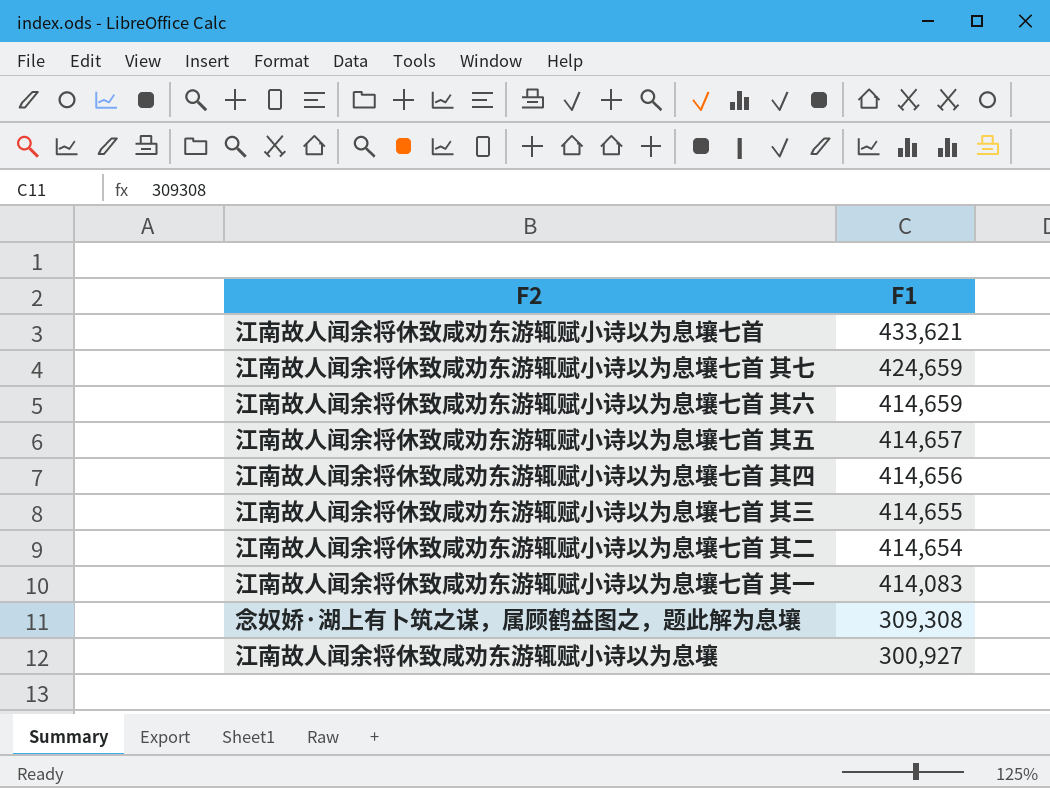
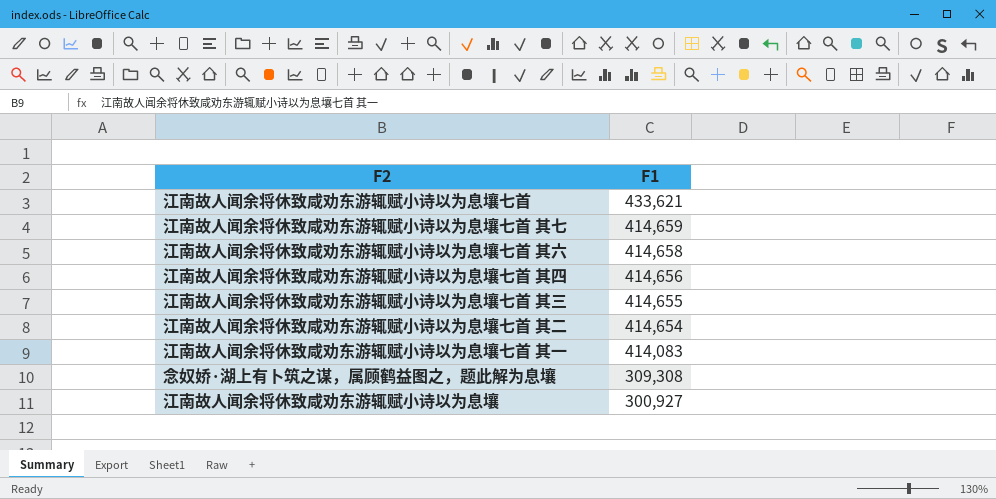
row 江南故人闻余将休致咸劝东游辄赋小诗以为息壤七首 其五: 414,657 -> none
江南故人闻余将休致咸劝东游辄赋小诗以为息壤七首 其七 | F1: 424,659 -> 414,659
江南故人闻余将休致咸劝东游辄赋小诗以为息壤七首 其六 | F1: 414,659 -> 414,658

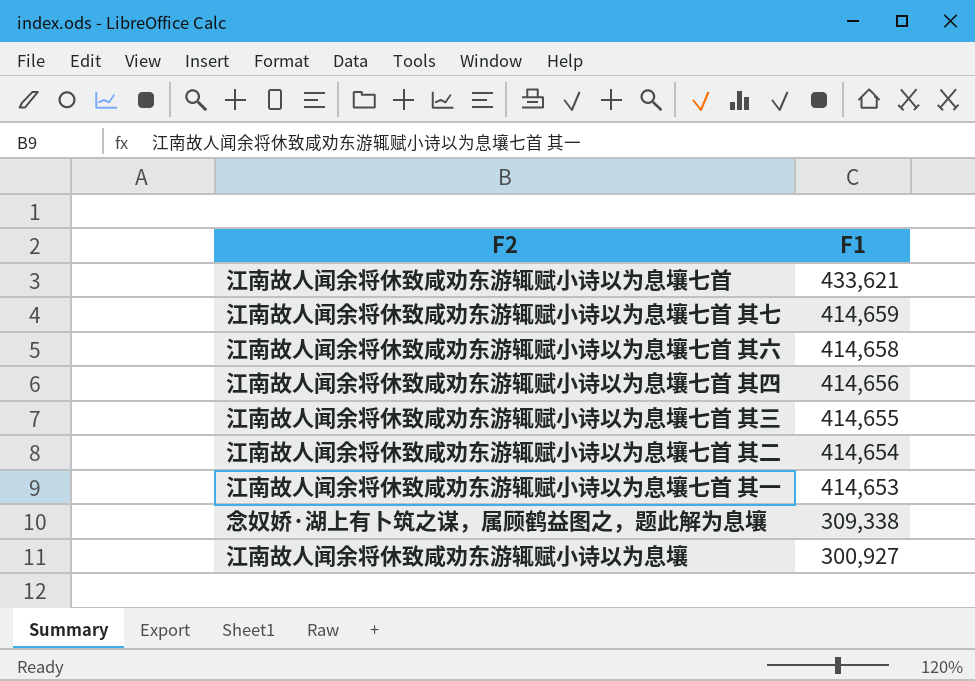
江南故人闻余将休致咸劝东游辄赋小诗以为息壤七首 其一 | F1: 414,083 -> 414,653
念奴娇·湖上有卜筑之谋，属顾鹤益图之，题此解为息壤 | F1: 309,308 -> 309,338

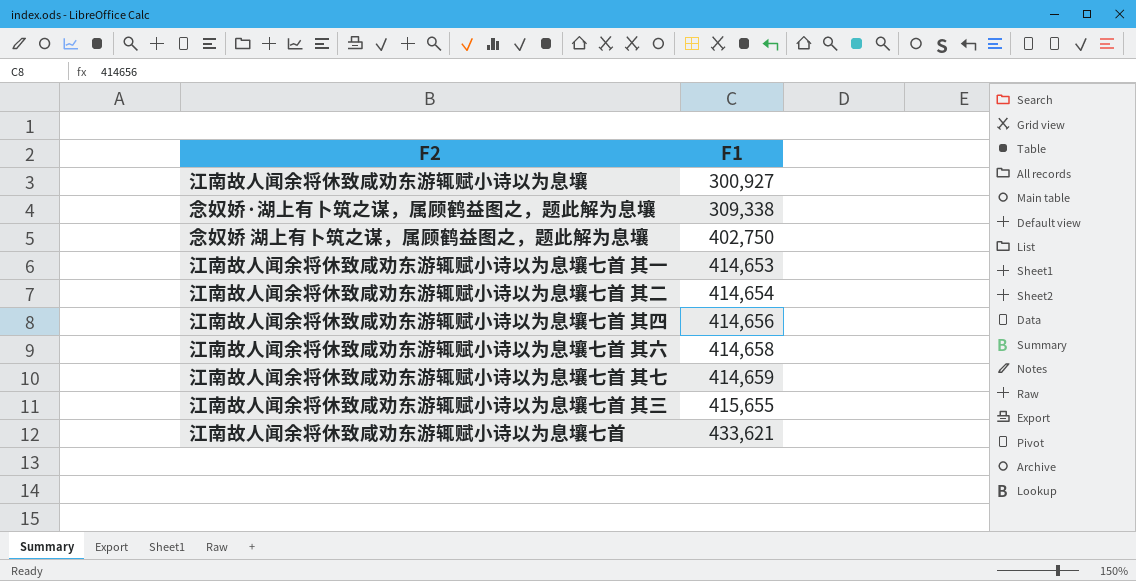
row order: F1 descending -> F1 ascending
row 念奴娇 湖上有卜筑之谋，属顾鹤益图之，题此解为息壤: none -> 402,750
江南故人闻余将休致咸劝东游辄赋小诗以为息壤七首 其三 | F1: 414,655 -> 415,655

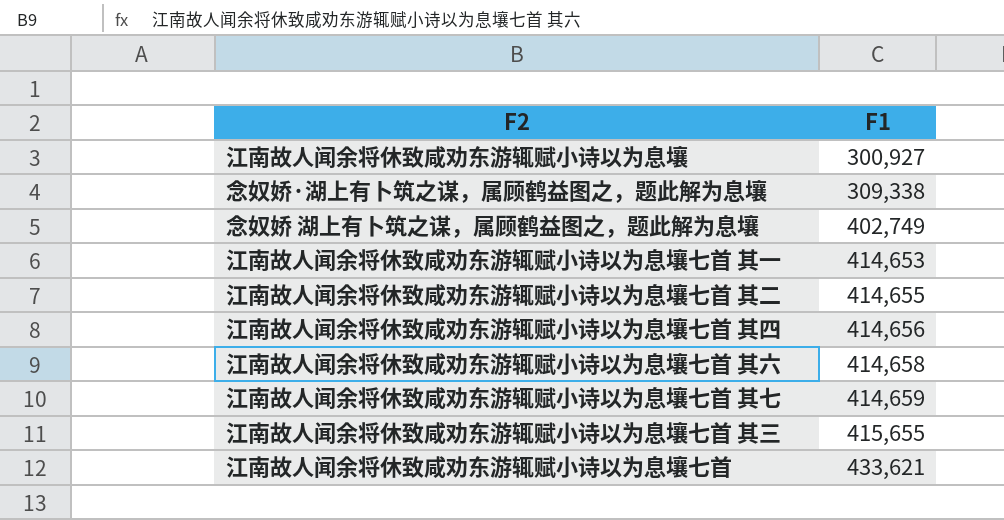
念奴娇 湖上有卜筑之谋，属顾鹤益图之，题此解为息壤 | F1: 402,750 -> 402,749
江南故人闻余将休致咸劝东游辄赋小诗以为息壤七首 其二 | F1: 414,654 -> 414,655

